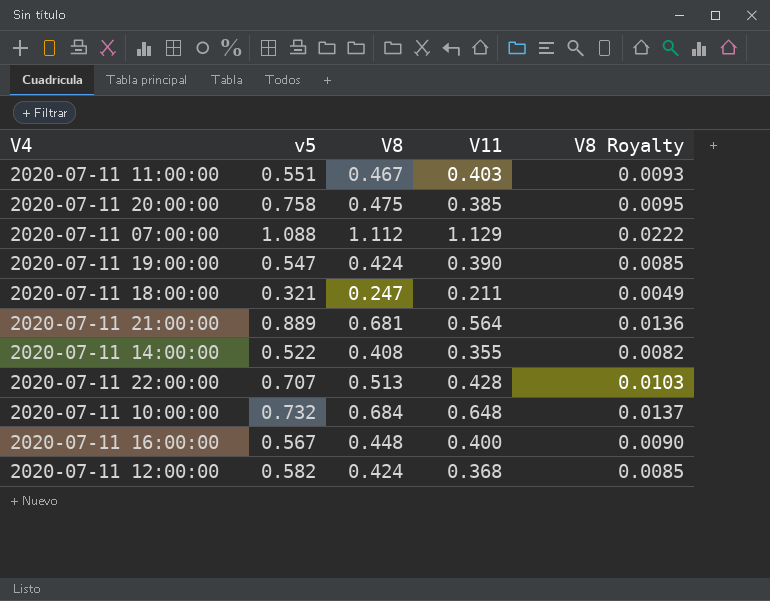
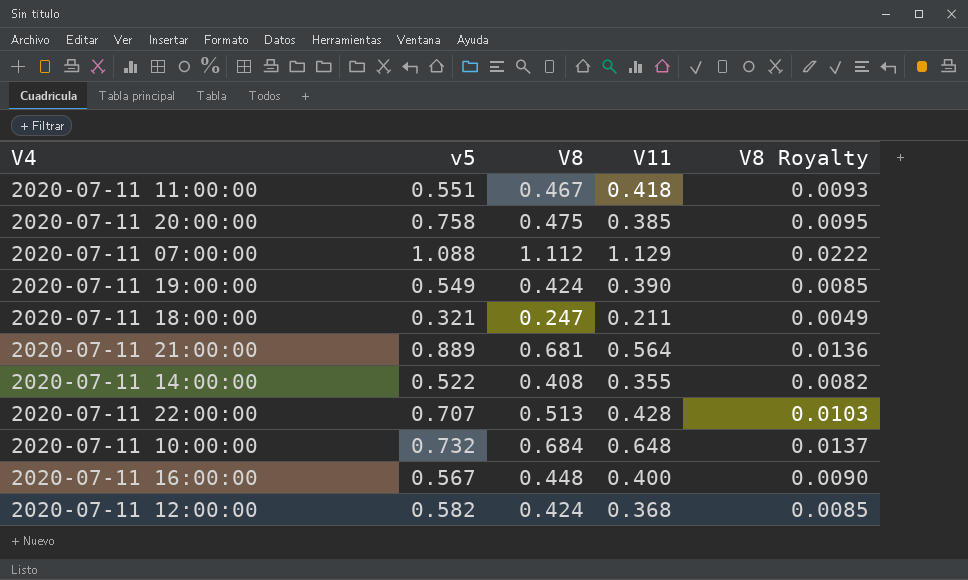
2020-07-11 11:00:00 | V11: 0.403 -> 0.418
2020-07-11 19:00:00 | v5: 0.547 -> 0.549

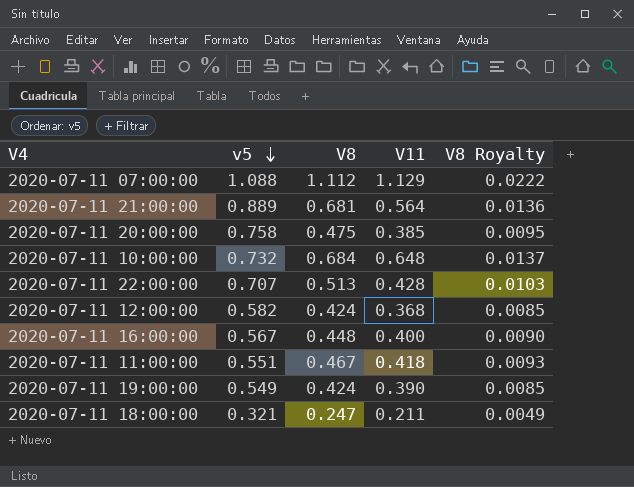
row order: none -> v5 descending
row 2020-07-11 14:00:00: 0.522 | 0.408 | 0.355 | 0.0082 -> none

